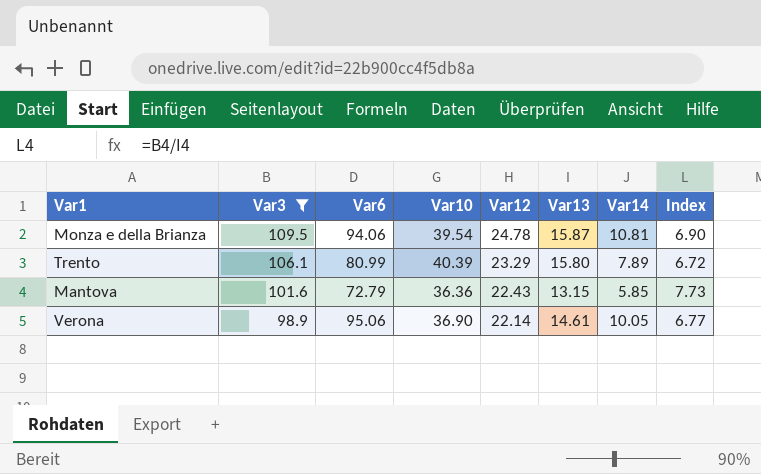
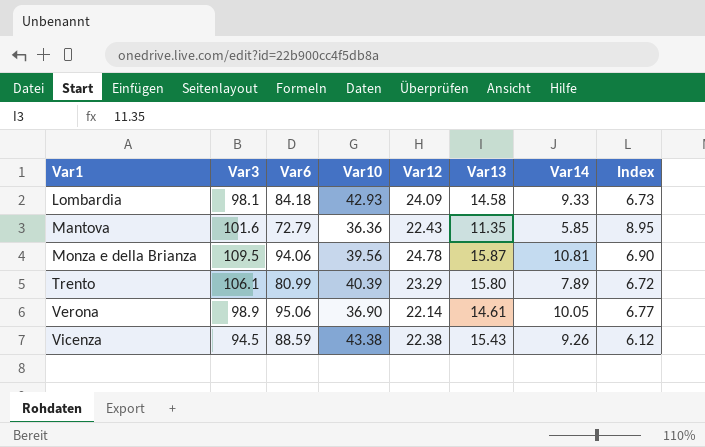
filter: Var3 >= 98.9 -> none
row order: Var3 descending -> Var1 ascending
Mantova | Var13: 13.15 -> 11.35
Mantova | Index: 7.73 -> 8.95
Monza e della Brianza | Var10: 39.54 -> 39.56

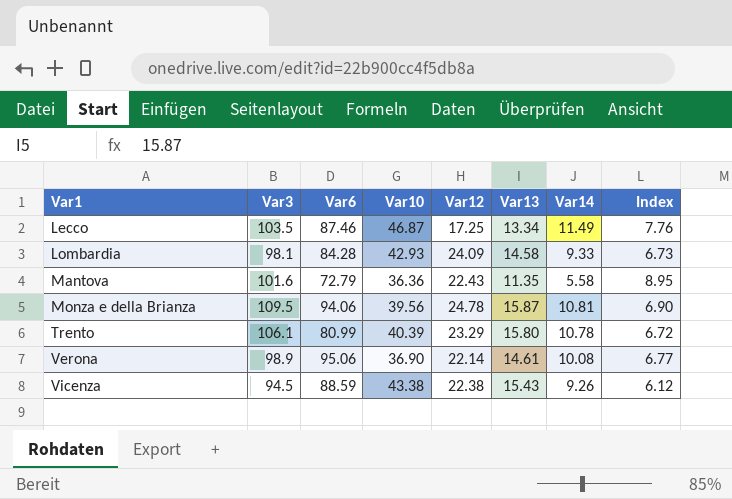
row Lecco: none -> 103.5 | 87.46 | 46.87 | 17.25 | 13.34 | 11.49 | 7.76
Lombardia | Var6: 84.18 -> 84.28
Mantova | Var14: 5.85 -> 5.58
Trento | Var14: 7.89 -> 10.78
Verona | Var14: 10.05 -> 10.08

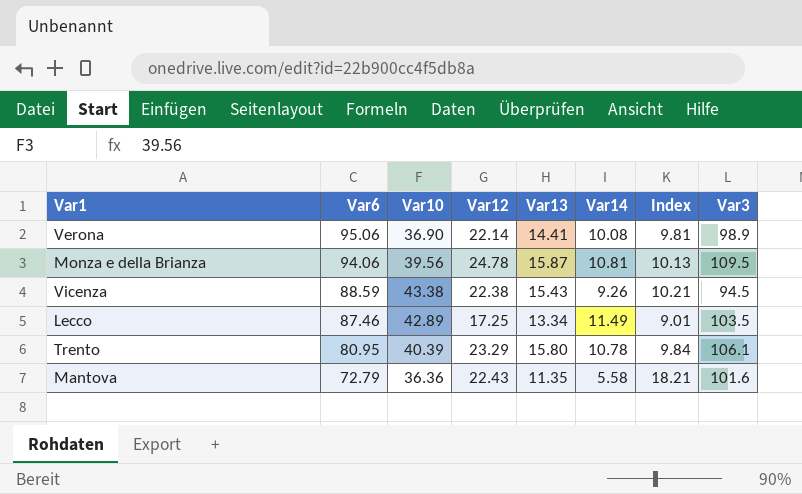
row order: Var1 ascending -> Var6 descending
column Index | formula: [Var3] / [Var13] -> [Var3] / [Var14]
column Var3 | position: 2 -> 8
row Lombardia: 98.1 | 84.28 | 42.93 | 24.09 | 14.58 | 9.33 | 6.73 -> none
Verona | Var13: 14.61 -> 14.41
Lecco | Var10: 46.87 -> 42.89
Trento | Var6: 80.99 -> 80.95

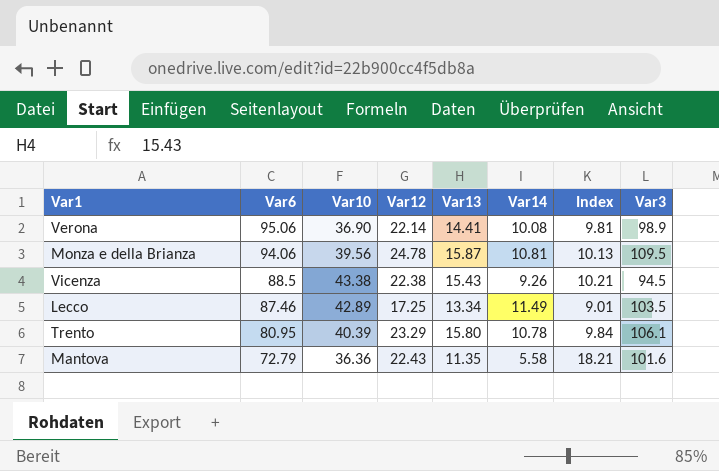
Vicenza | Var6: 88.59 -> 88.5

